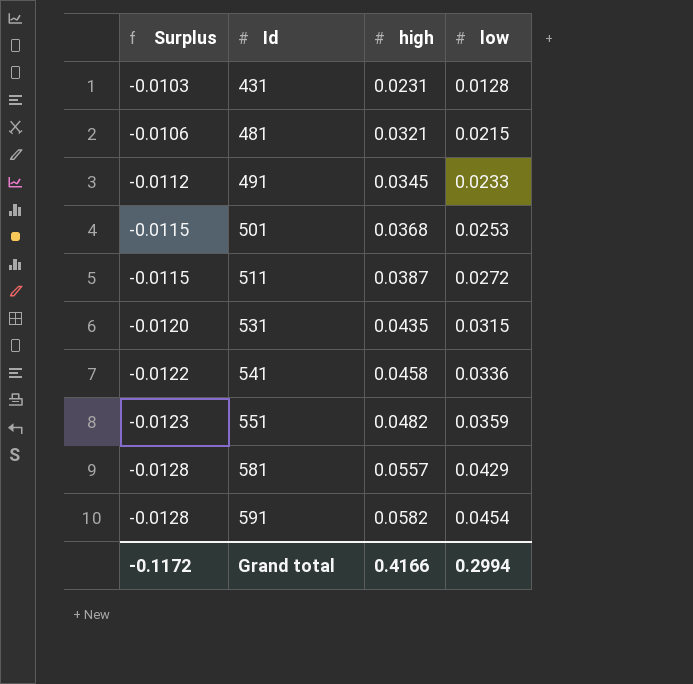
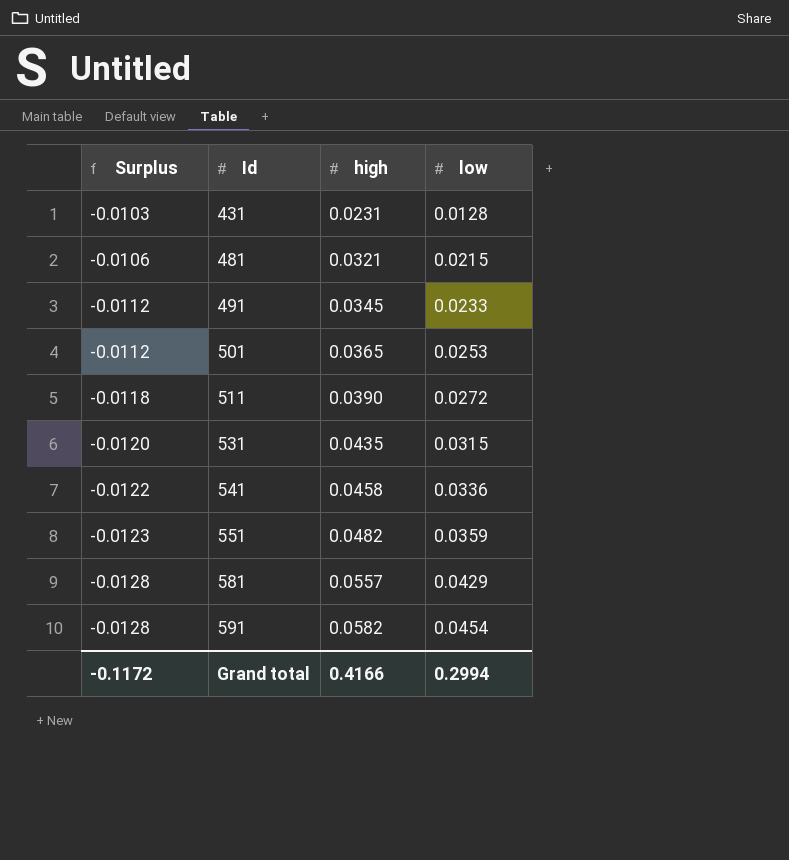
501 | Surplus: -0.0115 -> -0.0112
501 | high: 0.0368 -> 0.0365
511 | Surplus: -0.0115 -> -0.0118
511 | high: 0.0387 -> 0.0390

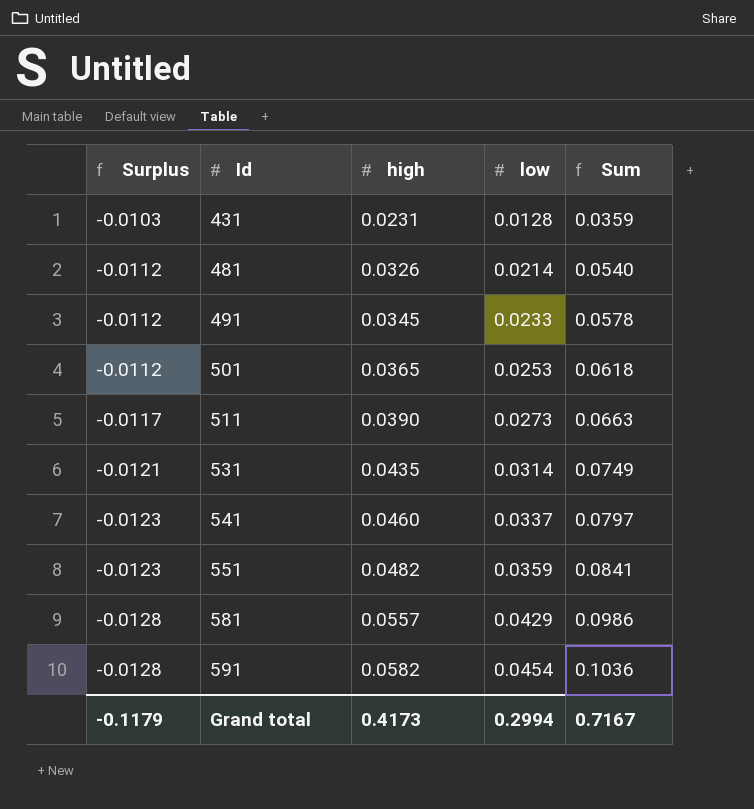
column Sum | formula: none -> [high] + [low]
481 | Surplus: -0.0106 -> -0.0112
481 | high: 0.0321 -> 0.0326
481 | low: 0.0215 -> 0.0214
511 | Surplus: -0.0118 -> -0.0117
511 | low: 0.0272 -> 0.0273
531 | Surplus: -0.0120 -> -0.0121
531 | low: 0.0315 -> 0.0314
541 | Surplus: -0.0122 -> -0.0123
541 | high: 0.0458 -> 0.0460
541 | low: 0.0336 -> 0.0337
Grand total | Surplus: -0.1172 -> -0.1179
Grand total | high: 0.4166 -> 0.4173

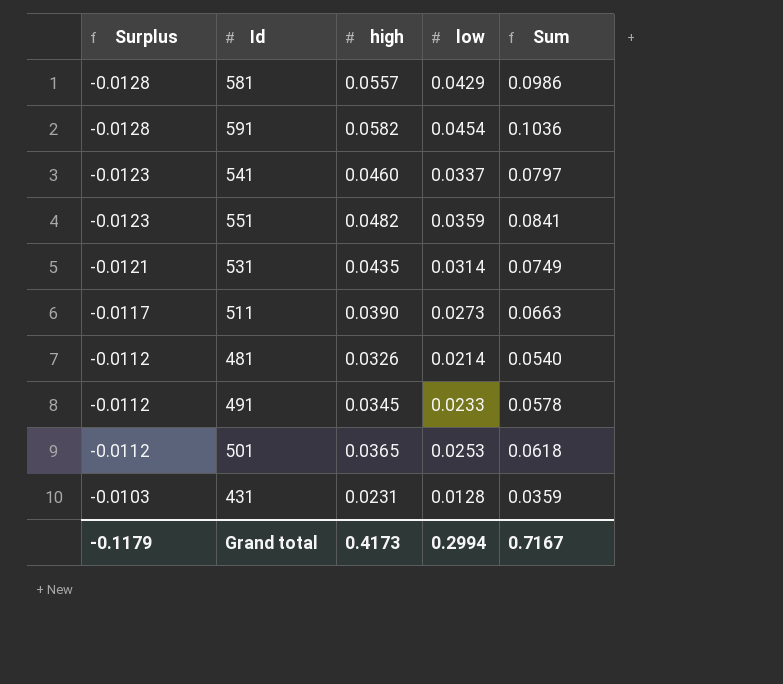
row order: Surplus descending -> Surplus ascending

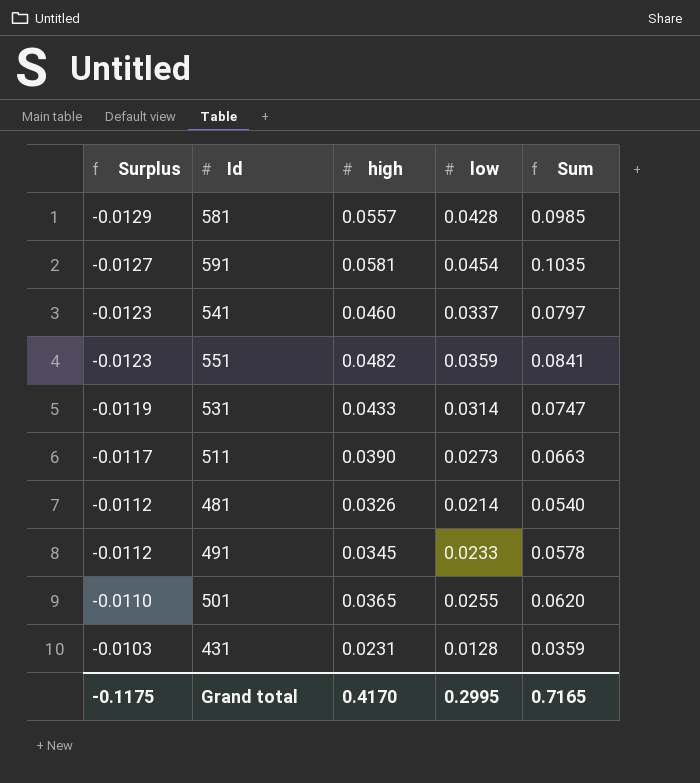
581 | Surplus: -0.0128 -> -0.0129
581 | low: 0.0429 -> 0.0428
581 | Sum: 0.0986 -> 0.0985
591 | Surplus: -0.0128 -> -0.0127
591 | high: 0.0582 -> 0.0581
591 | Sum: 0.1036 -> 0.1035
531 | Surplus: -0.0121 -> -0.0119
531 | high: 0.0435 -> 0.0433
531 | Sum: 0.0749 -> 0.0747
501 | Surplus: -0.0112 -> -0.0110
501 | low: 0.0253 -> 0.0255
501 | Sum: 0.0618 -> 0.0620
Grand total | Surplus: -0.1179 -> -0.1175
Grand total | high: 0.4173 -> 0.4170
Grand total | low: 0.2994 -> 0.2995
Grand total | Sum: 0.7167 -> 0.7165

